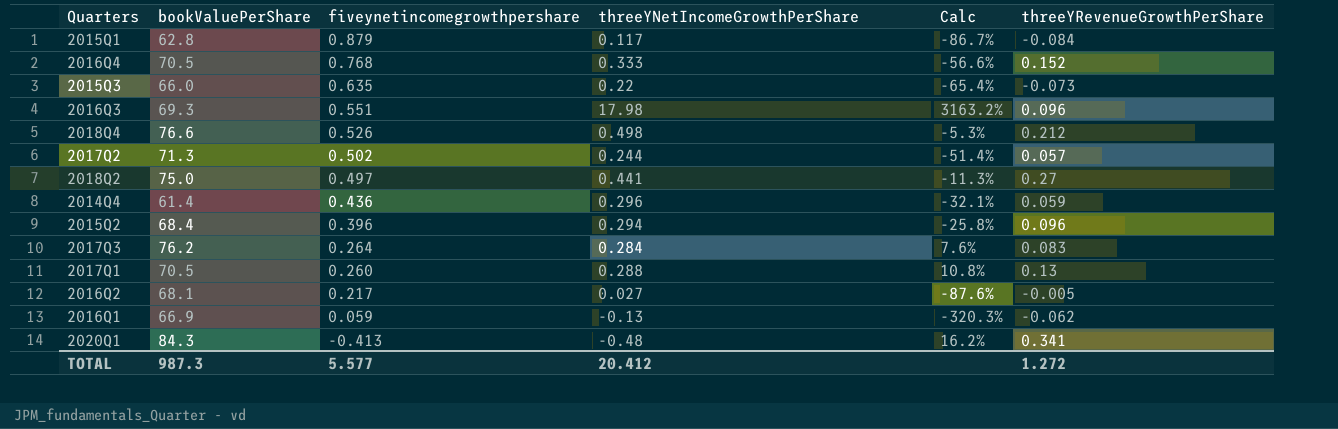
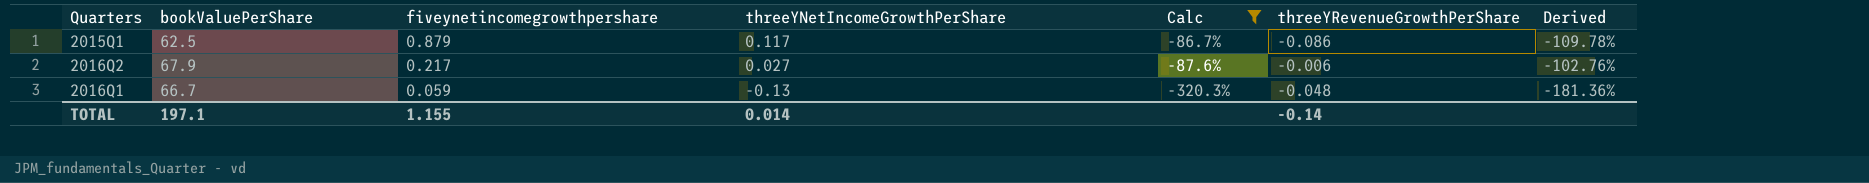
filter: none -> Calc <= -86.7%
column Derived | formula: none -> ([threeYRevenueGrowthPerShare] - [fiveynetincomegrowthpershare]) / [fiveynetincomegrowthpershare]
2015Q1 | bookValuePerShare: 62.8 -> 62.5
2015Q1 | threeYRevenueGrowthPerShare: -0.084 -> -0.086
2016Q2 | bookValuePerShare: 68.1 -> 67.9
2016Q2 | threeYRevenueGrowthPerShare: -0.005 -> -0.006
2016Q1 | bookValuePerShare: 66.9 -> 66.7
2016Q1 | threeYRevenueGrowthPerShare: -0.062 -> -0.048
TOTAL | bookValuePerShare: 987.3 -> 197.1
TOTAL | fiveynetincomegrowthpershare: 5.577 -> 1.155
TOTAL | threeYNetIncomeGrowthPerShare: 20.412 -> 0.014
TOTAL | threeYRevenueGrowthPerShare: 1.272 -> -0.14

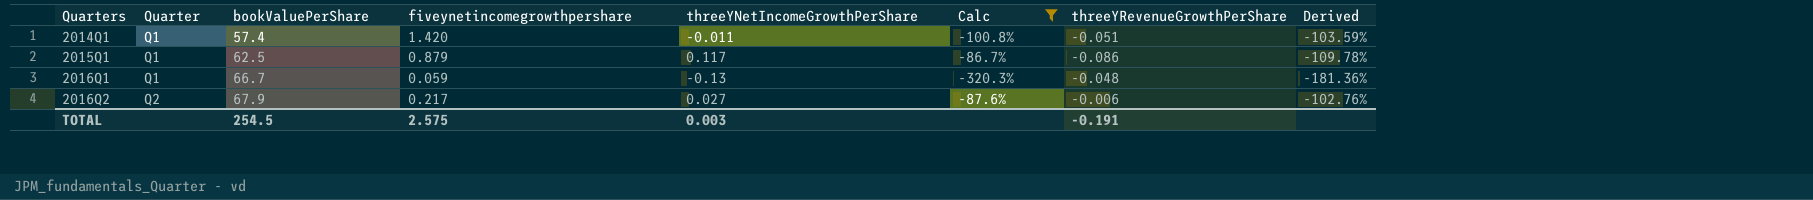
row order: fiveynetincomegrowthpershare descending -> Quarters ascending
column Quarter | position: none -> 2
row 2014Q1: none -> Q1 | 57.4 | 1.420 | -0.011 | -100.8% | -0.051 | -103.59%
TOTAL | bookValuePerShare: 197.1 -> 254.5
TOTAL | fiveynetincomegrowthpershare: 1.155 -> 2.575
TOTAL | threeYNetIncomeGrowthPerShare: 0.014 -> 0.003
TOTAL | threeYRevenueGrowthPerShare: -0.14 -> -0.191

